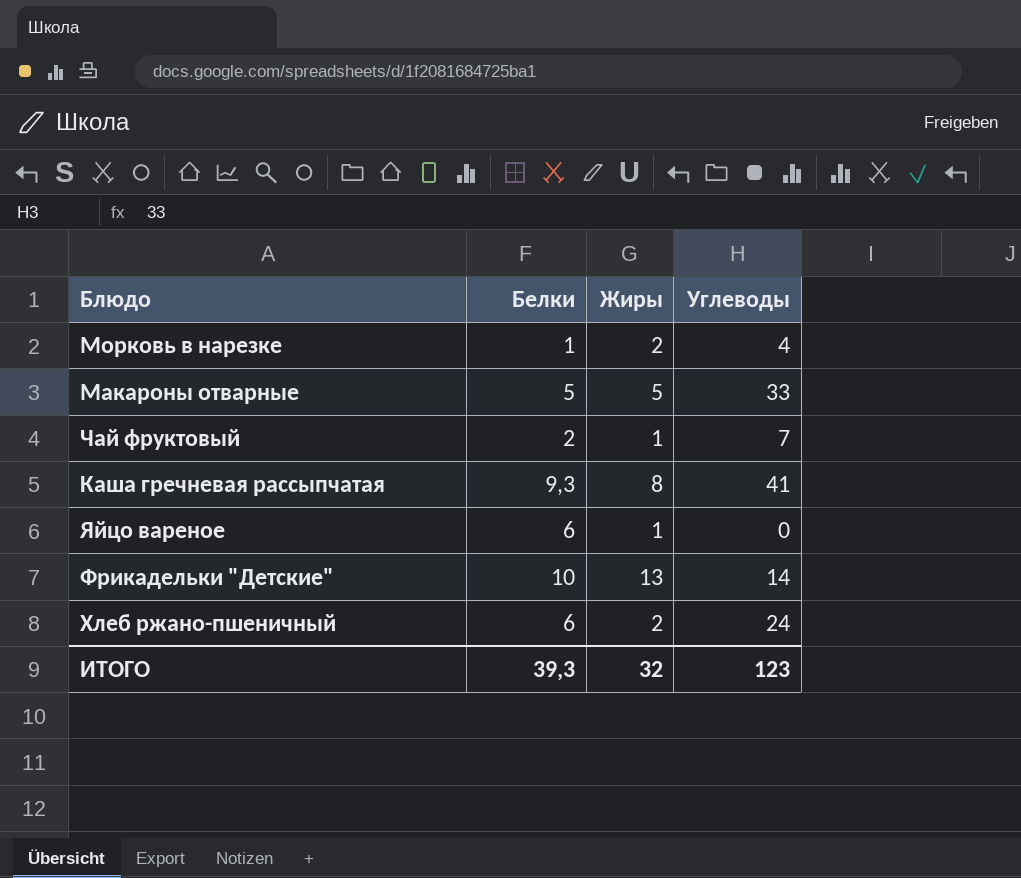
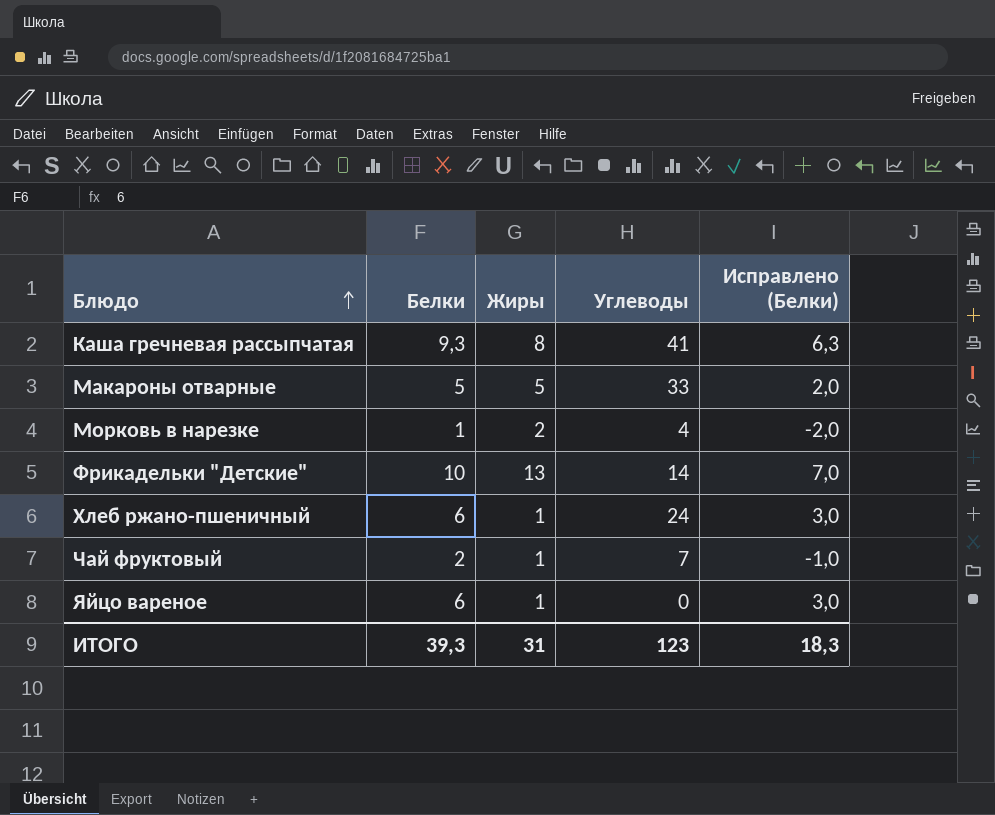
row order: none -> Блюдо ascending
column Исправлено (Белки) | formula: none -> [Белки] - 3
Хлеб ржано-пшеничный | Жиры: 2 -> 1
ИТОГО | Жиры: 32 -> 31

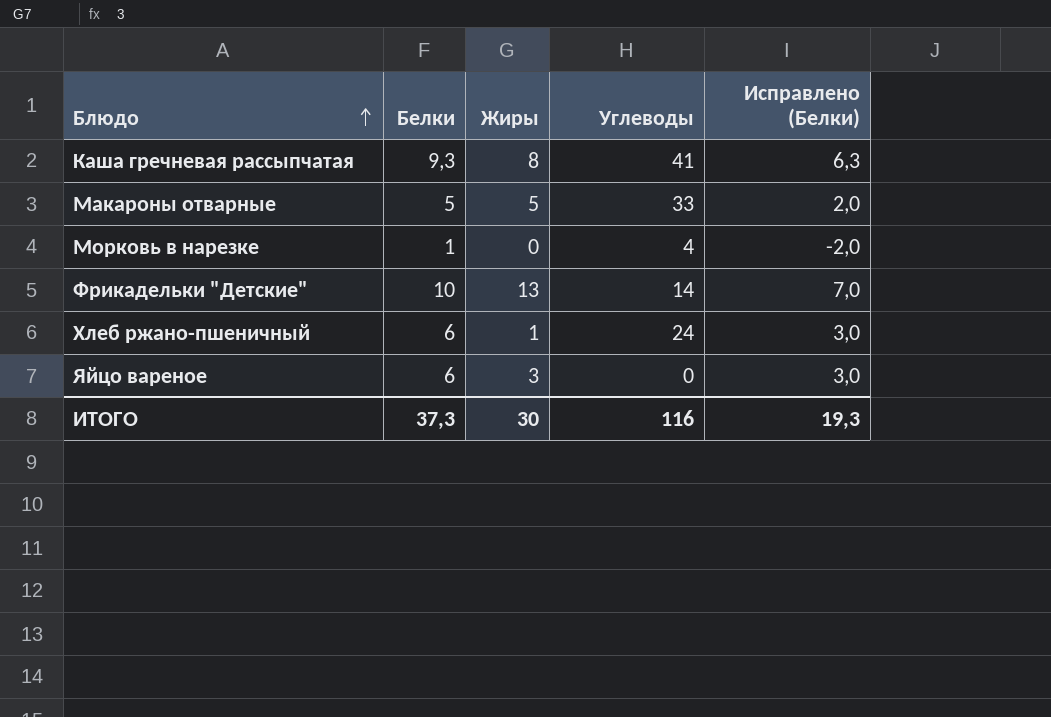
row Чай фруктовый: 2 | 1 | 7 | -1,0 -> none
Морковь в нарезке | Жиры: 2 -> 0
Яйцо вареное | Жиры: 1 -> 3
ИТОГО | Белки: 39,3 -> 37,3
ИТОГО | Жиры: 31 -> 30
ИТОГО | Углеводы: 123 -> 116
ИТОГО | Исправлено (Белки): 18,3 -> 19,3

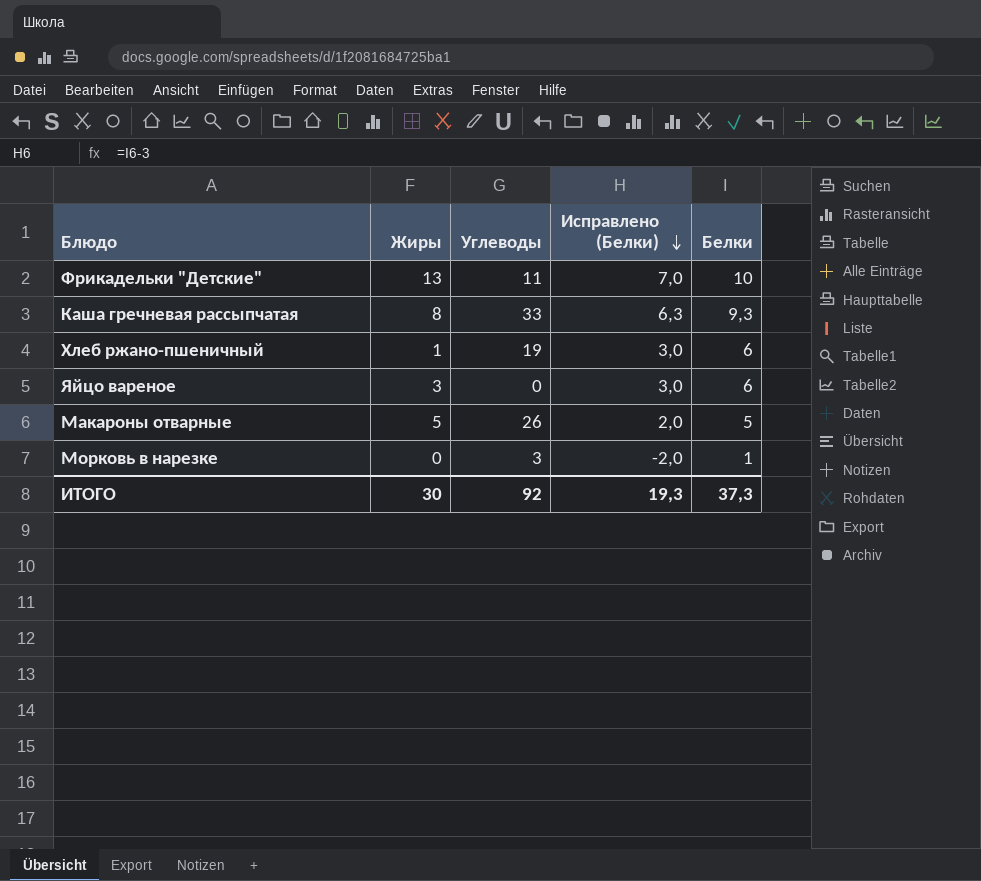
row order: Блюдо ascending -> Исправлено (Белки) descending
column Белки | position: 2 -> 5
Фрикадельки "Детские" | Углеводы: 14 -> 11
Каша гречневая рассыпчатая | Углеводы: 41 -> 33
Хлеб ржано-пшеничный | Углеводы: 24 -> 19
Макароны отварные | Углеводы: 33 -> 26
Морковь в нарезке | Углеводы: 4 -> 3
ИТОГО | Углеводы: 116 -> 92

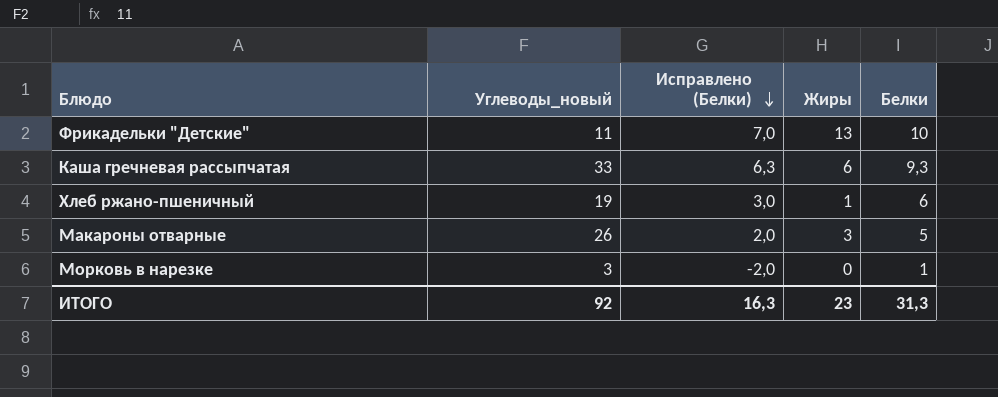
column name: Углеводы -> Углеводы_новый
column Жиры | position: 2 -> 4
row Яйцо вареное: 3 | 0 | 3,0 | 6 -> none
Каша гречневая рассыпчатая | Жиры: 8 -> 6
Макароны отварные | Жиры: 5 -> 3
ИТОГО | Исправлено (Белки): 19,3 -> 16,3
ИТОГО | Жиры: 30 -> 23
ИТОГО | Белки: 37,3 -> 31,3

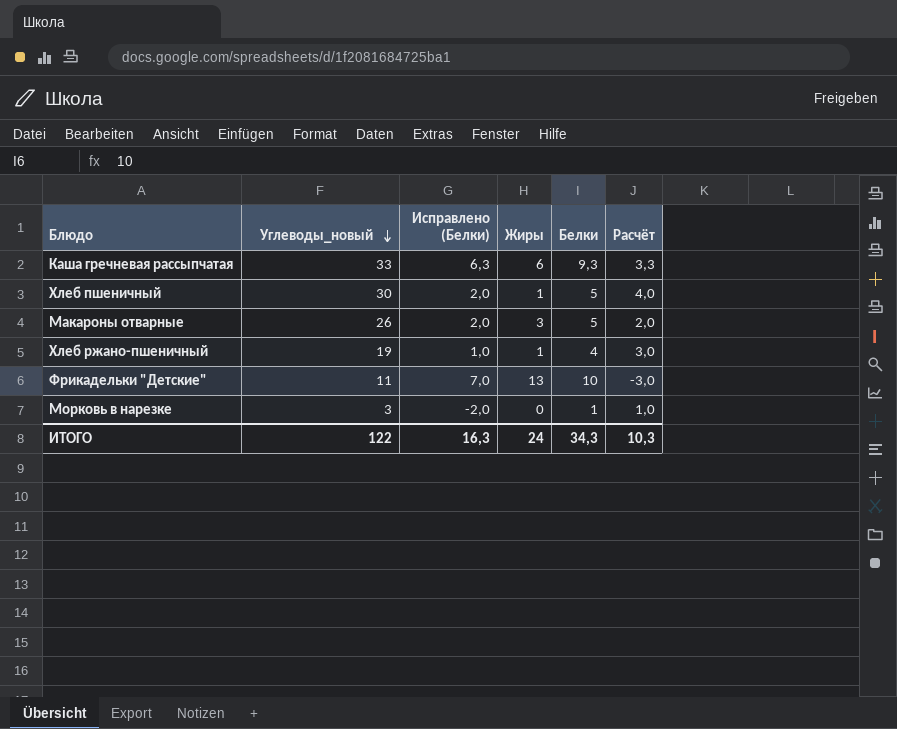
row order: Исправлено (Белки) descending -> Углеводы_новый descending
column Расчёт | formula: none -> [Белки] - [Жиры]
row Хлеб пшеничный: none -> 30 | 2,0 | 1 | 5 | 4,0
Хлеб ржано-пшеничный | Исправлено (Белки): 3,0 -> 1,0
Хлеб ржано-пшеничный | Белки: 6 -> 4
ИТОГО | Углеводы_новый: 92 -> 122
ИТОГО | Жиры: 23 -> 24
ИТОГО | Белки: 31,3 -> 34,3

